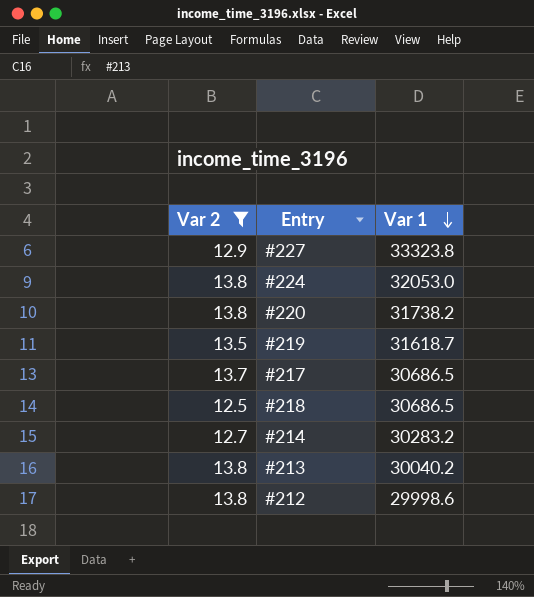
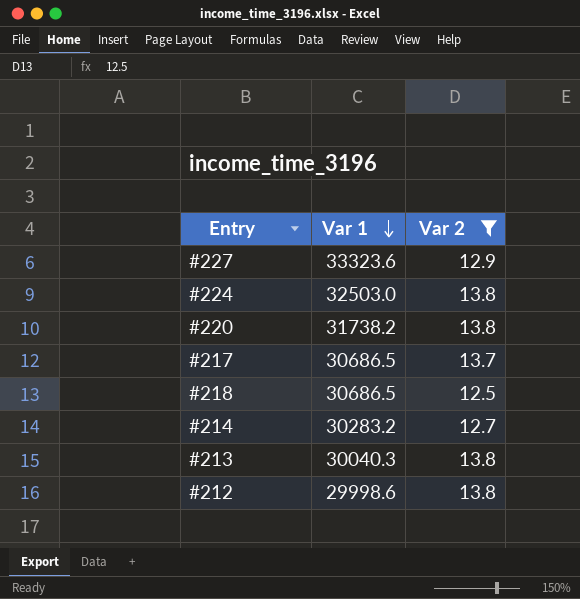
column Var 2 | position: 1 -> 3
row #219: 13.5 | 31618.7 -> none
#227 | Var 1: 33323.8 -> 33323.6
#224 | Var 1: 32053.0 -> 32503.0
#213 | Var 1: 30040.2 -> 30040.3

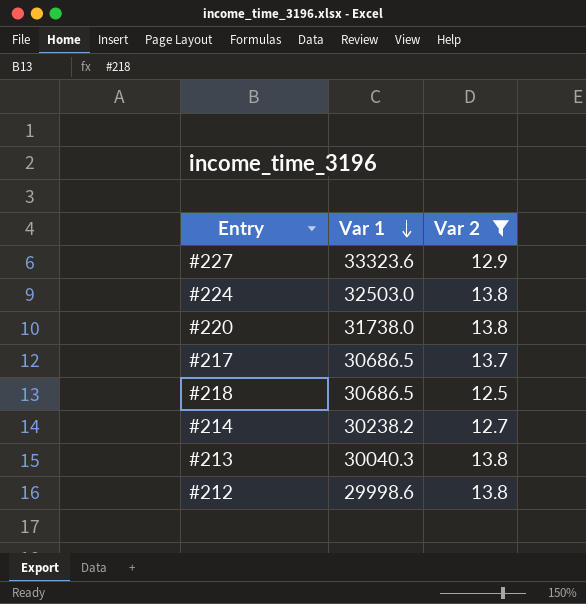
#220 | Var 1: 31738.2 -> 31738.0
#214 | Var 1: 30283.2 -> 30238.2

